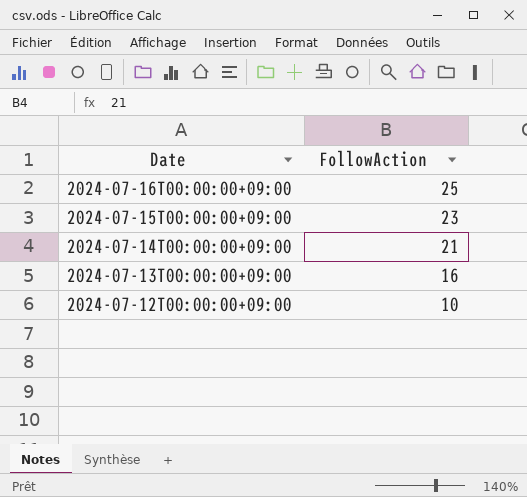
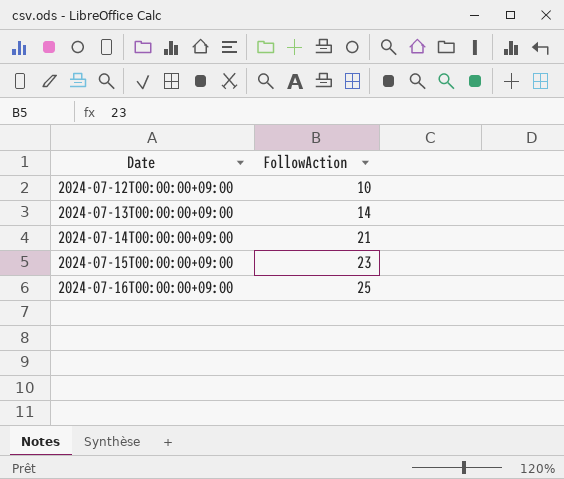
row order: Date descending -> Date ascending
2024-07-13T00:00:00+09:00 | FollowAction: 16 -> 14

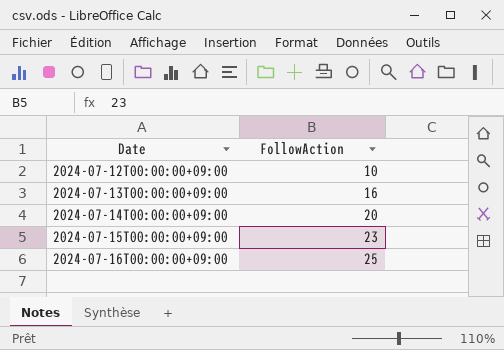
2024-07-13T00:00:00+09:00 | FollowAction: 14 -> 16
2024-07-14T00:00:00+09:00 | FollowAction: 21 -> 20

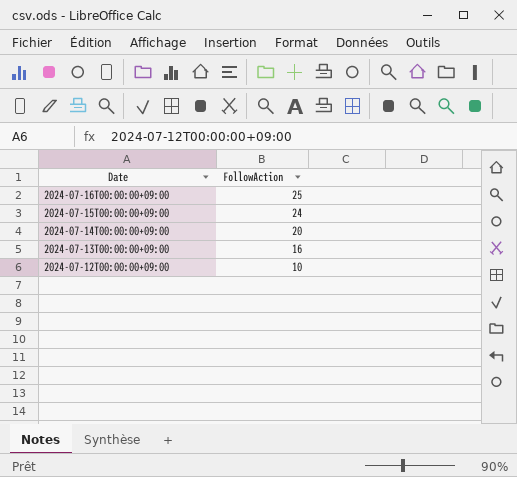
row order: Date ascending -> Date descending
2024-07-15T00:00:00+09:00 | FollowAction: 23 -> 24

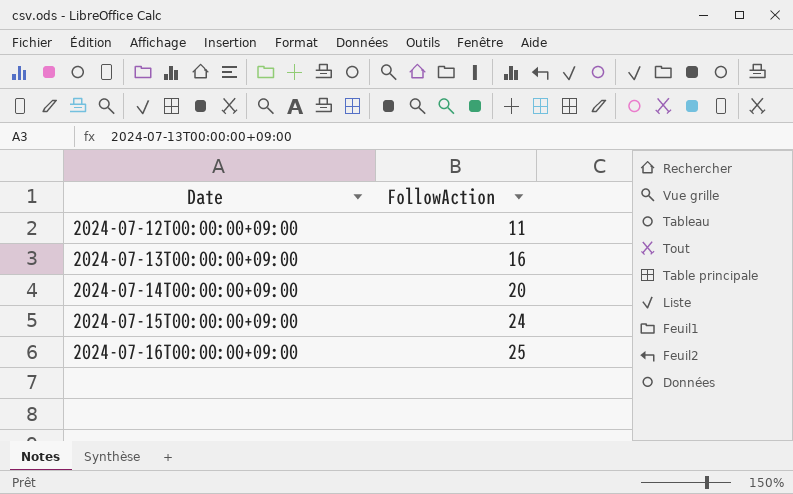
row order: Date descending -> Date ascending
2024-07-12T00:00:00+09:00 | FollowAction: 10 -> 11

